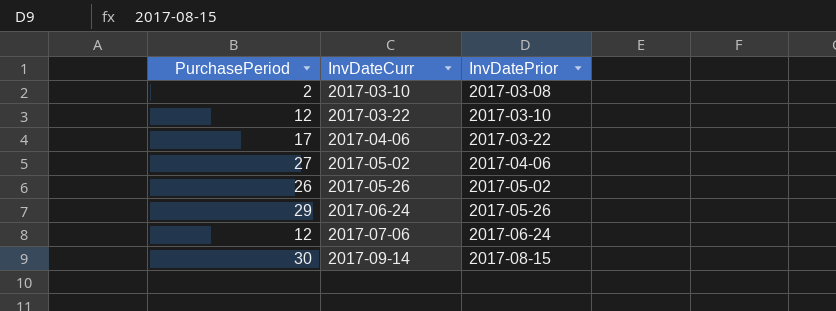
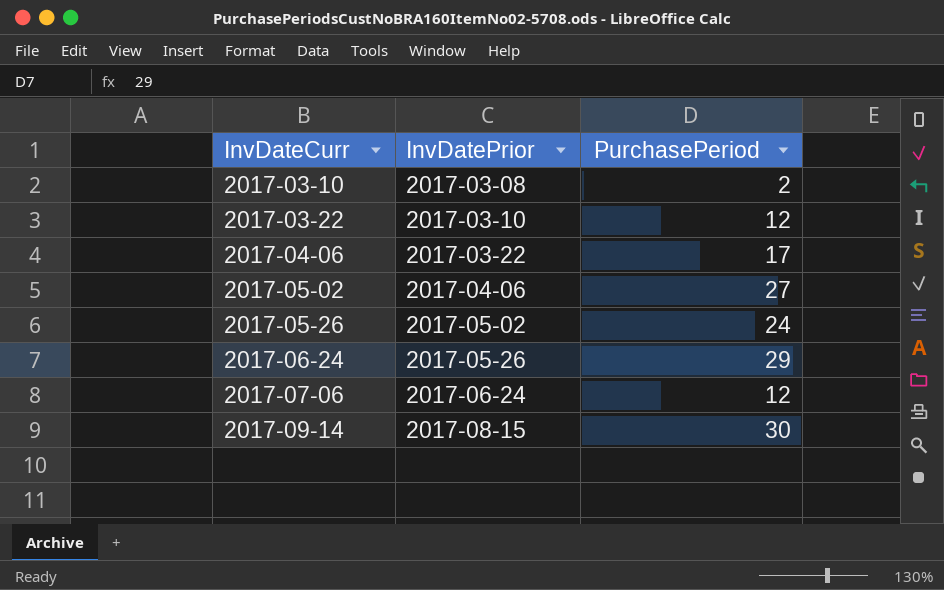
column PurchasePeriod | position: 1 -> 3
2017-05-26 | PurchasePeriod: 26 -> 24

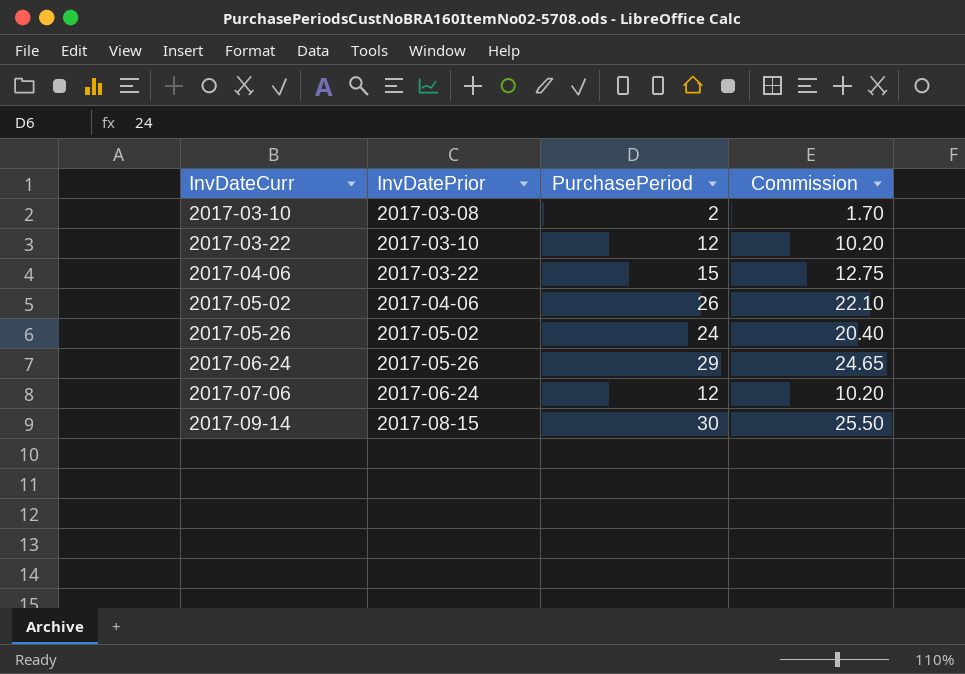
column Commission | formula: none -> [PurchasePeriod] * 0.85
2017-04-06 | PurchasePeriod: 17 -> 15
2017-05-02 | PurchasePeriod: 27 -> 26

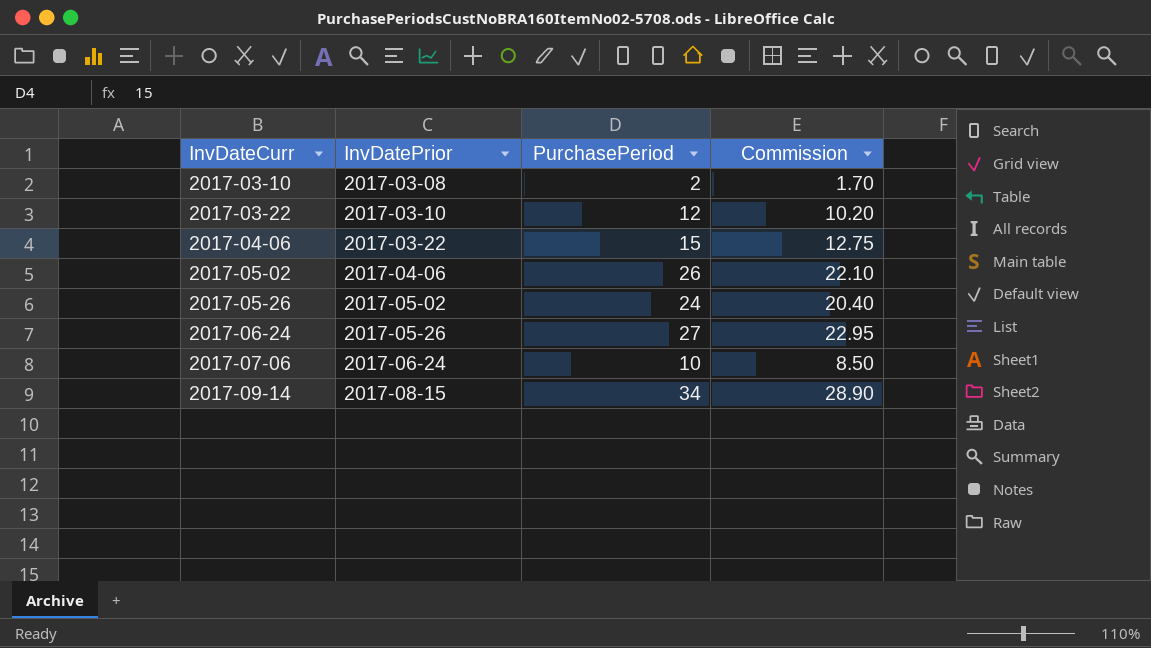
2017-06-24 | PurchasePeriod: 29 -> 27
2017-06-24 | Commission: 24.65 -> 22.95
2017-07-06 | PurchasePeriod: 12 -> 10
2017-07-06 | Commission: 10.20 -> 8.50
2017-09-14 | PurchasePeriod: 30 -> 34
2017-09-14 | Commission: 25.50 -> 28.90

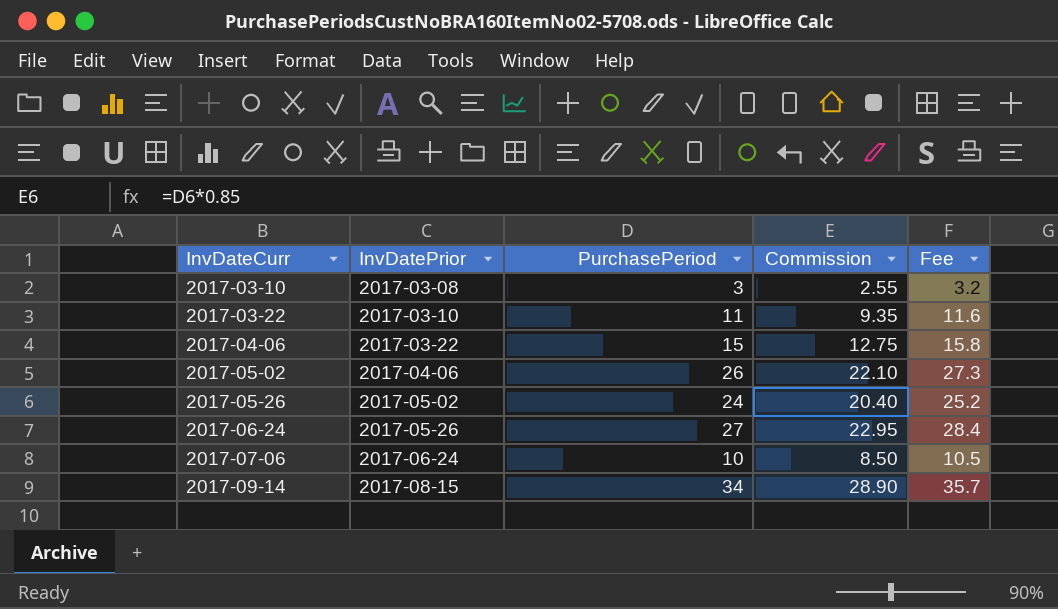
column Fee | formula: none -> [PurchasePeriod] * 1.05
2017-03-10 | PurchasePeriod: 2 -> 3
2017-03-10 | Commission: 1.70 -> 2.55
2017-03-22 | PurchasePeriod: 12 -> 11
2017-03-22 | Commission: 10.20 -> 9.35

